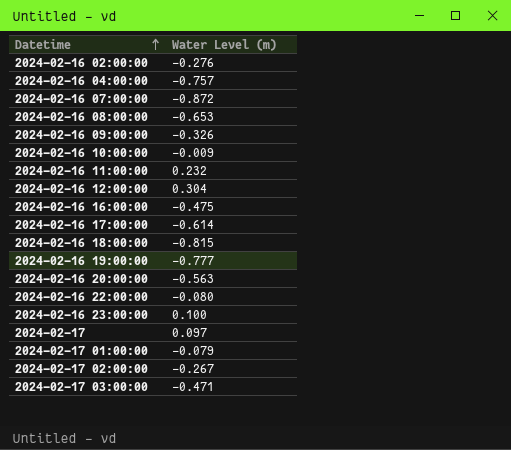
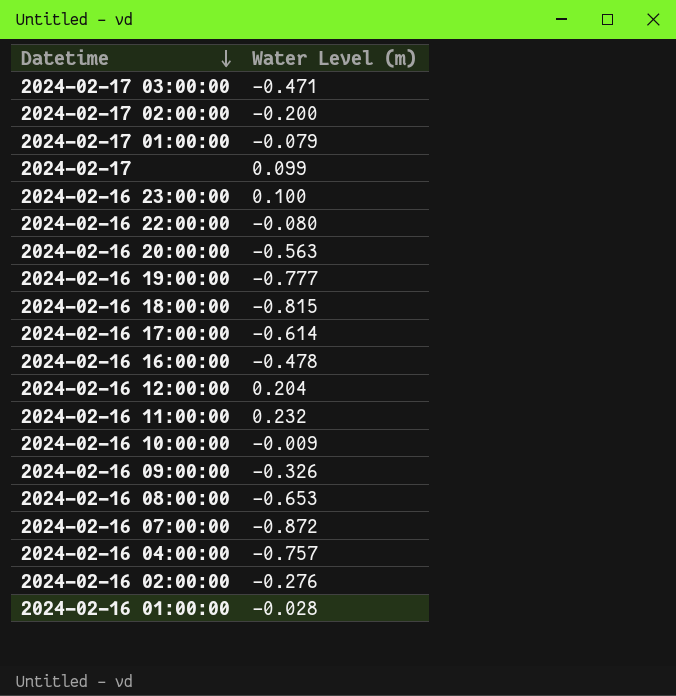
row order: Datetime ascending -> Datetime descending
2024-02-17 02:00:00 | Water Level (m): -0.267 -> -0.200
2024-02-17 | Water Level (m): 0.097 -> 0.099
2024-02-16 16:00:00 | Water Level (m): -0.475 -> -0.478
2024-02-16 12:00:00 | Water Level (m): 0.304 -> 0.204
row 2024-02-16 01:00:00: none -> -0.028

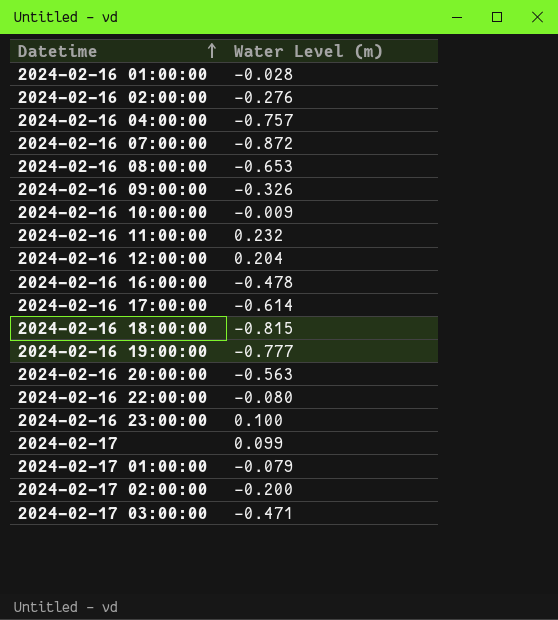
row order: Datetime descending -> Datetime ascending

